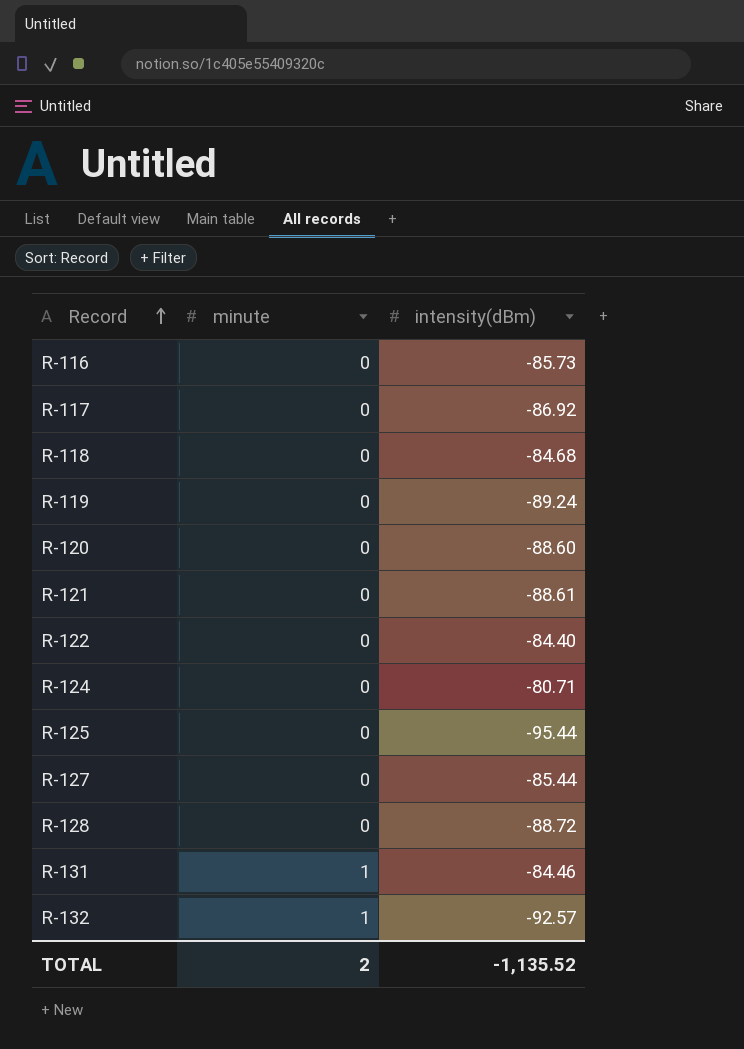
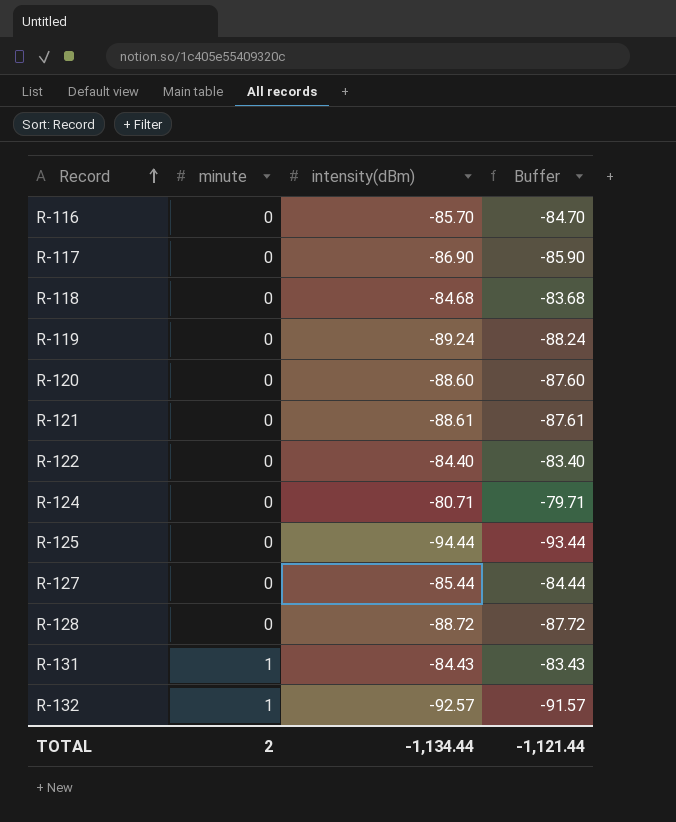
column Buffer | formula: none -> [intensity(dBm)] + 1
R-116 | intensity(dBm): -85.73 -> -85.70
R-117 | intensity(dBm): -86.92 -> -86.90
R-125 | intensity(dBm): -95.44 -> -94.44
R-131 | intensity(dBm): -84.46 -> -84.43
TOTAL | intensity(dBm): -1,135.52 -> -1,134.44

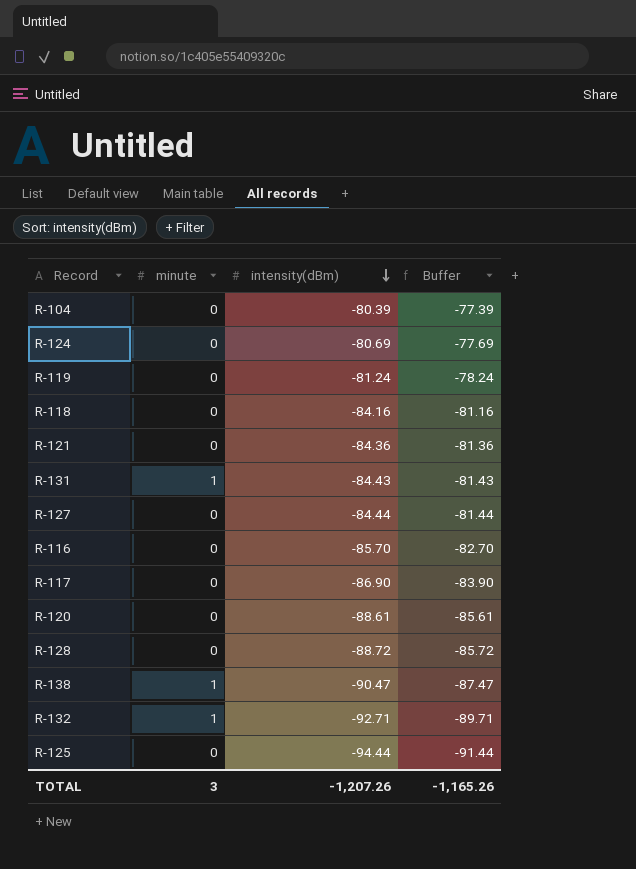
row order: Record ascending -> intensity(dBm) descending
column Buffer | formula: [intensity(dBm)] + 1 -> [intensity(dBm)] + 3
row R-122: 0 | -84.40 | -83.40 -> none
row R-104: none -> 0 | -80.39 | -77.39
R-124 | intensity(dBm): -80.71 -> -80.69
R-119 | intensity(dBm): -89.24 -> -81.24
R-118 | intensity(dBm): -84.68 -> -84.16
R-121 | intensity(dBm): -88.61 -> -84.36
R-127 | intensity(dBm): -85.44 -> -84.44
R-120 | intensity(dBm): -88.60 -> -88.61
row R-138: none -> 1 | -90.47 | -87.47
R-132 | intensity(dBm): -92.57 -> -92.71
TOTAL | minute: 2 -> 3
TOTAL | intensity(dBm): -1,134.44 -> -1,207.26
TOTAL | Buffer: -1,121.44 -> -1,165.26

